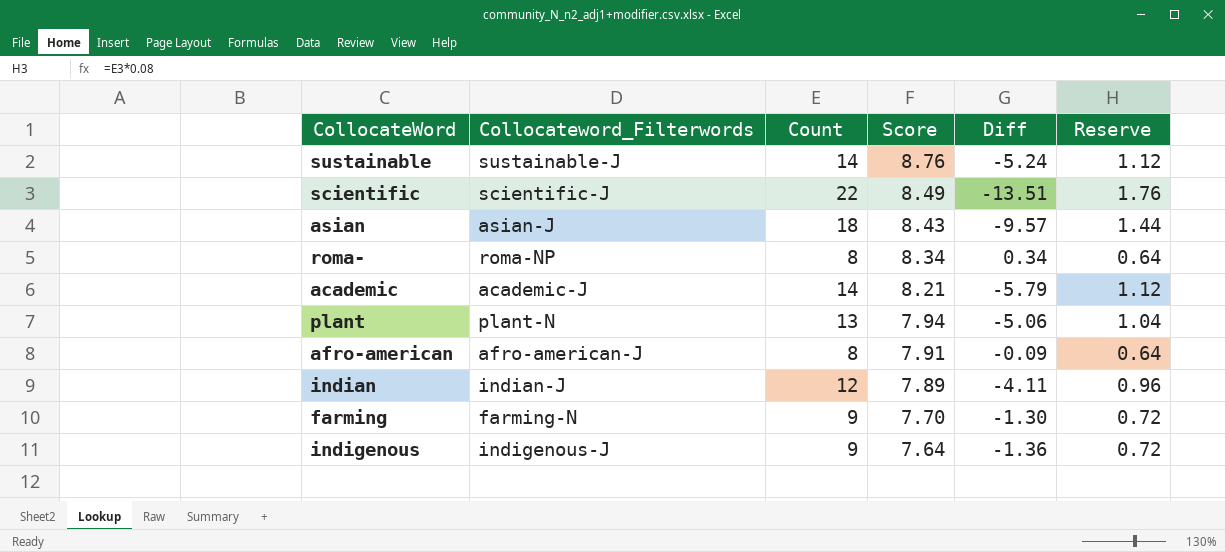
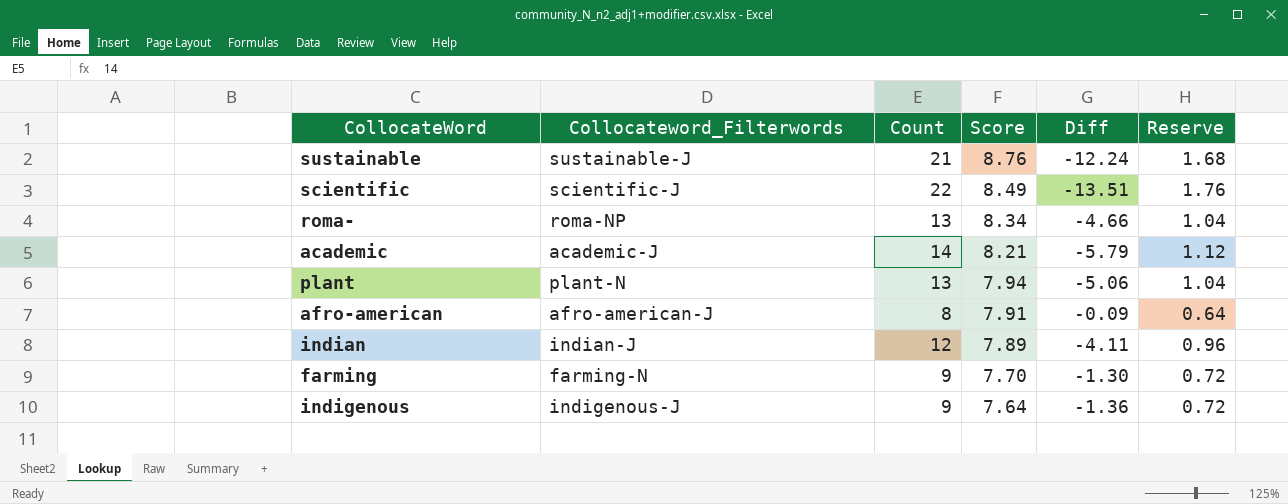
row asian: asian-J | 18 | 8.43 | -9.57 | 1.44 -> none
sustainable | Count: 14 -> 21
sustainable | Diff: -5.24 -> -12.24
sustainable | Reserve: 1.12 -> 1.68
roma- | Count: 8 -> 13
roma- | Diff: 0.34 -> -4.66
roma- | Reserve: 0.64 -> 1.04

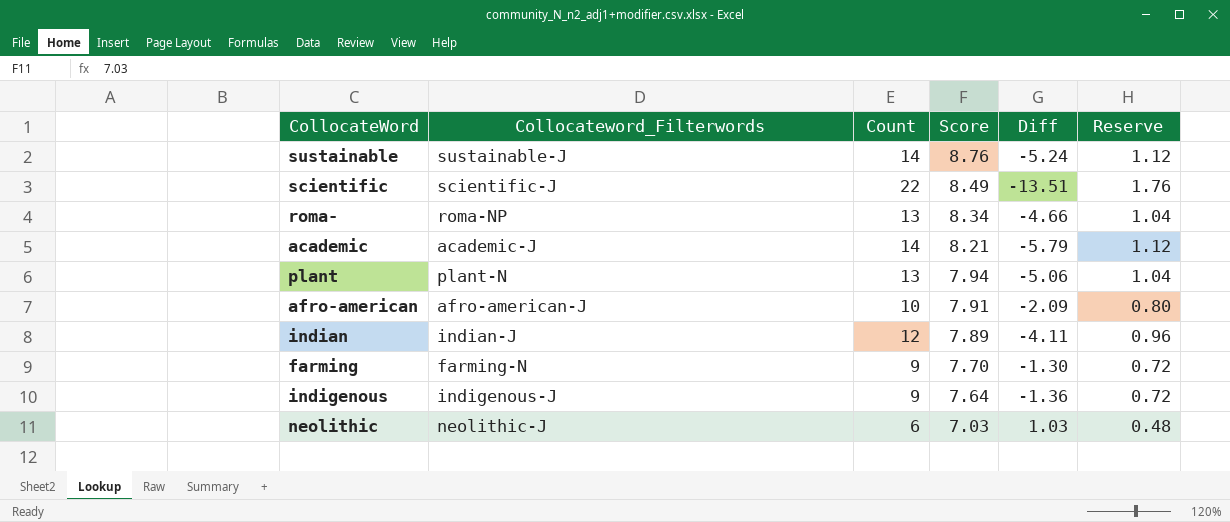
sustainable | Count: 21 -> 14
sustainable | Diff: -12.24 -> -5.24
sustainable | Reserve: 1.68 -> 1.12
afro-american | Count: 8 -> 10
afro-american | Diff: -0.09 -> -2.09
afro-american | Reserve: 0.64 -> 0.80
row neolithic: none -> neolithic-J | 6 | 7.03 | 1.03 | 0.48

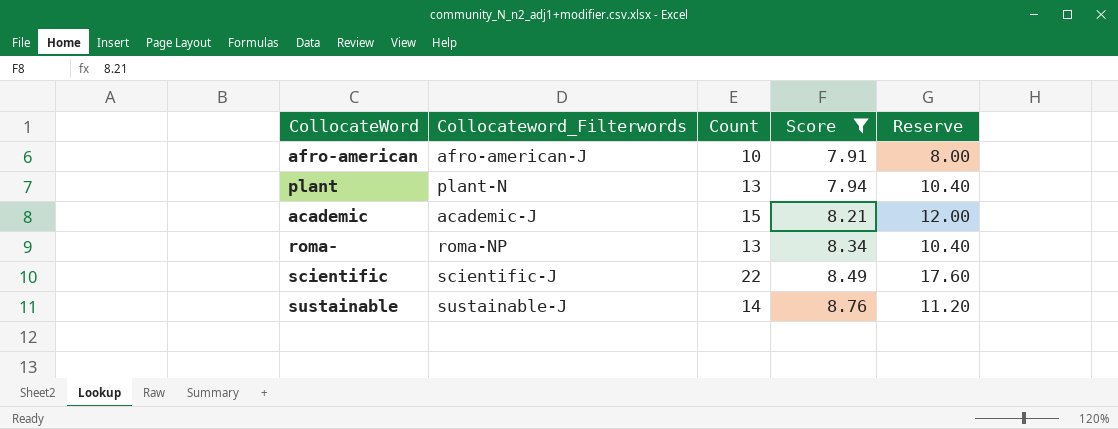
filter: none -> Score >= 7.91
row order: Score descending -> Score ascending
column Diff | formula: [Score] - [Count] -> none
column Reserve | formula: [Count] * 0.08 -> [Count] * 0.8
academic | Count: 14 -> 15

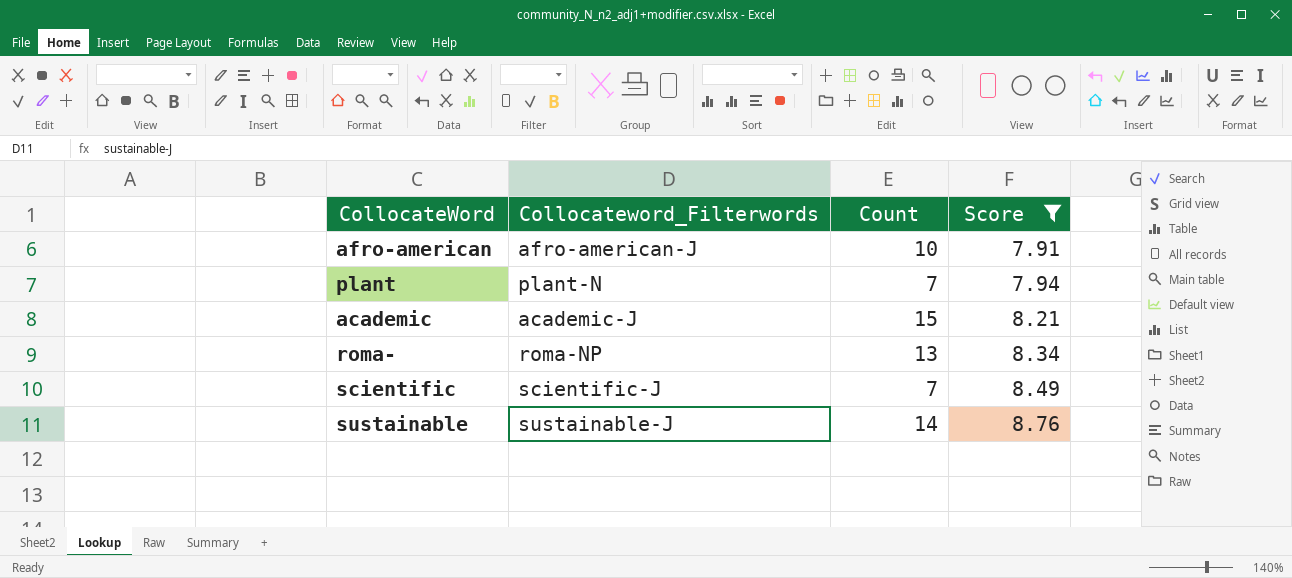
column Reserve | formula: [Count] * 0.8 -> none
plant | Count: 13 -> 7
scientific | Count: 22 -> 7

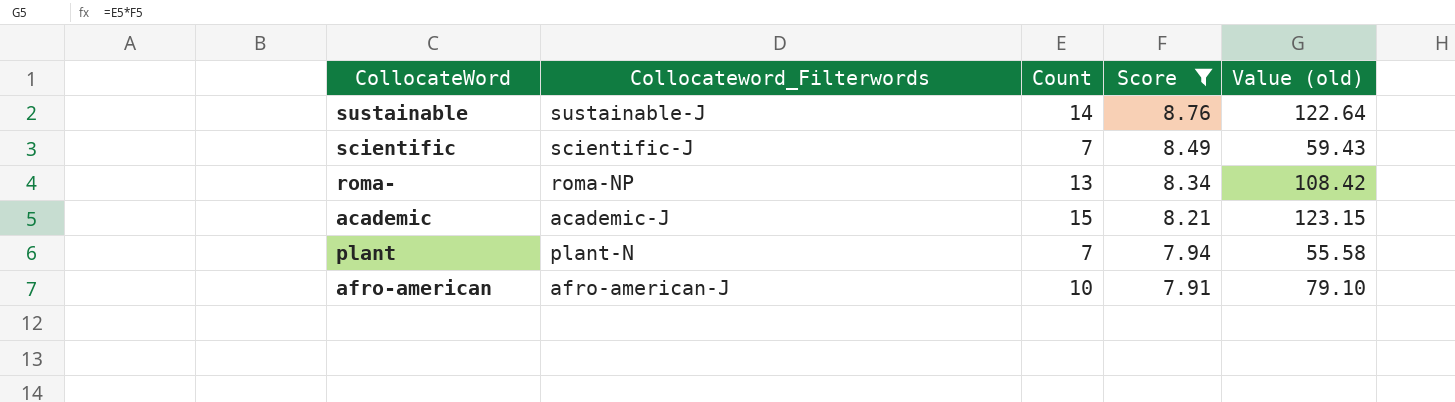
row order: Score ascending -> Score descending
column Value (old) | formula: none -> [Count] * [Score]

